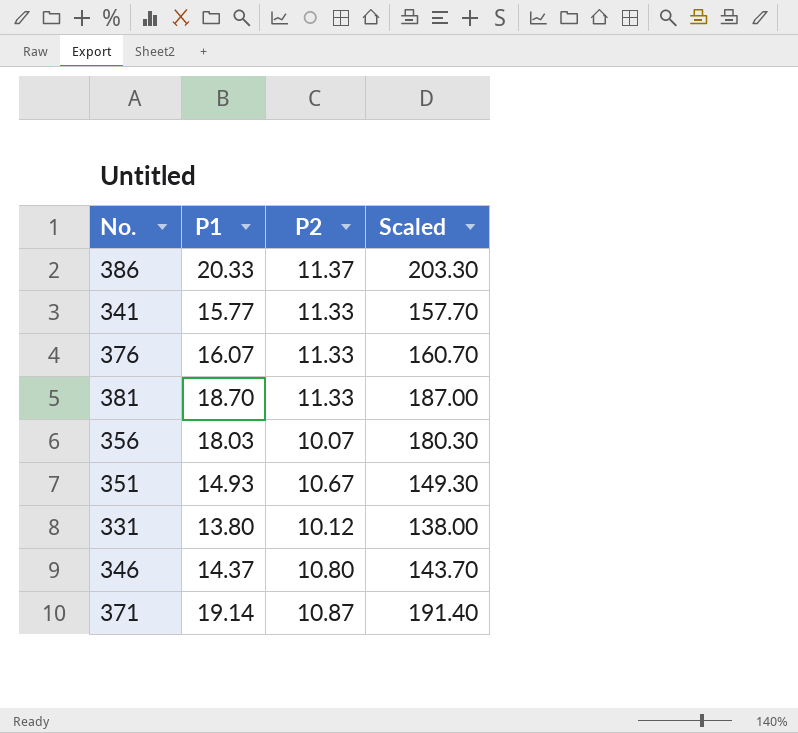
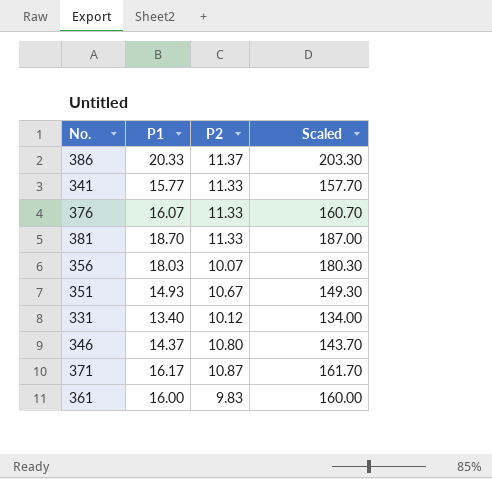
331 | P1: 13.80 -> 13.40
331 | Scaled: 138.00 -> 134.00
371 | P1: 19.14 -> 16.17
371 | Scaled: 191.40 -> 161.70
row 361: none -> 16.00 | 9.83 | 160.00

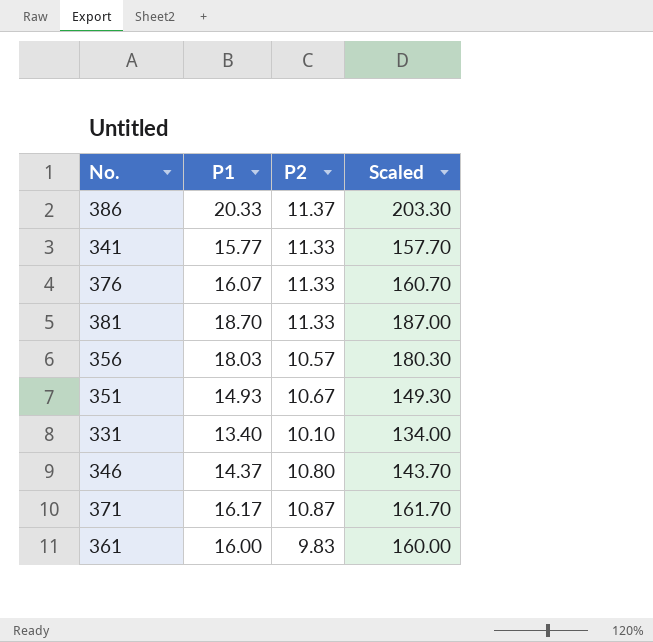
356 | P2: 10.07 -> 10.57
331 | P2: 10.12 -> 10.10

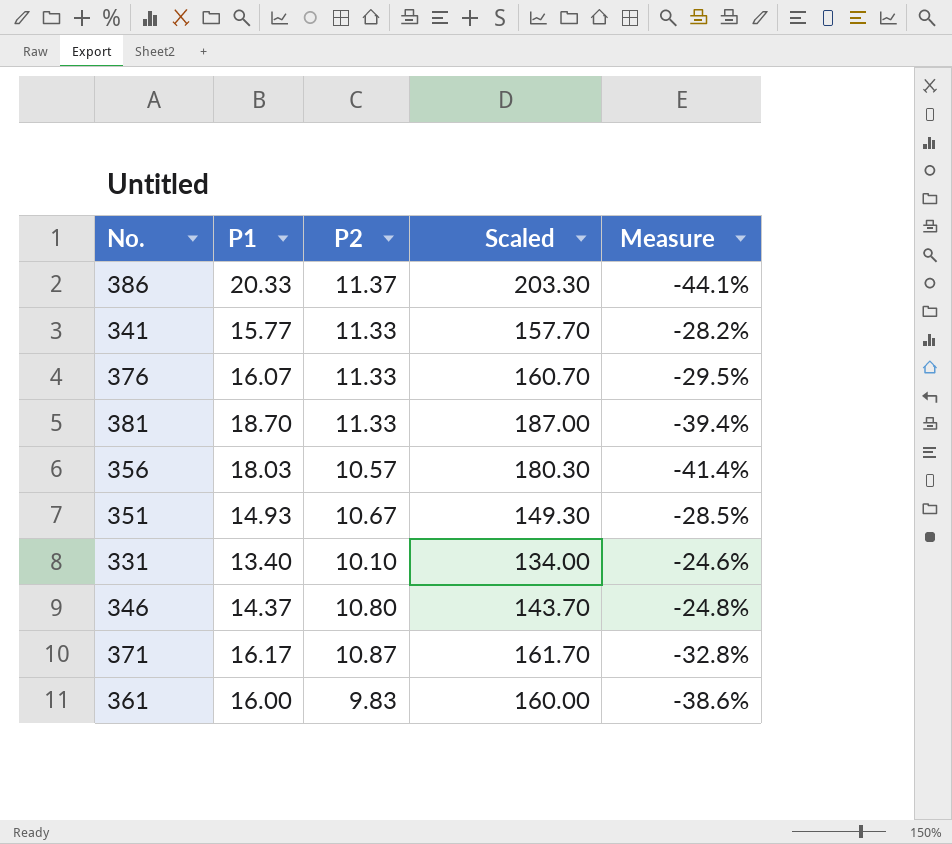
column Measure | formula: none -> ([P2] - [P1]) / [P1]

